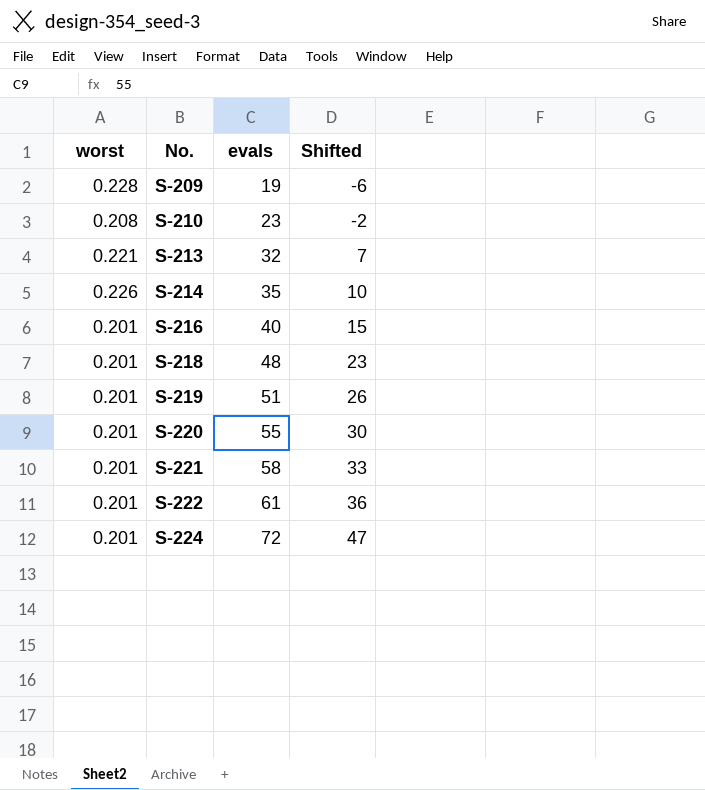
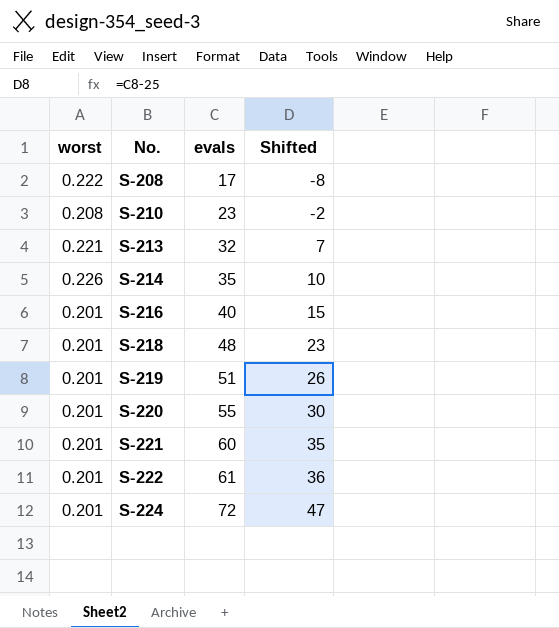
row S-209: 0.228 | 19 | -6 -> none
row S-208: none -> 0.222 | 17 | -8
S-221 | evals: 58 -> 60
S-221 | Shifted: 33 -> 35

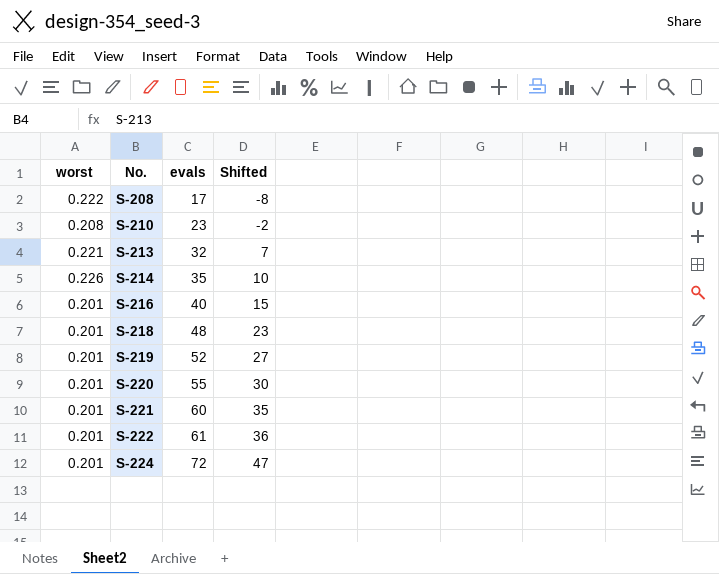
S-219 | evals: 51 -> 52
S-219 | Shifted: 26 -> 27

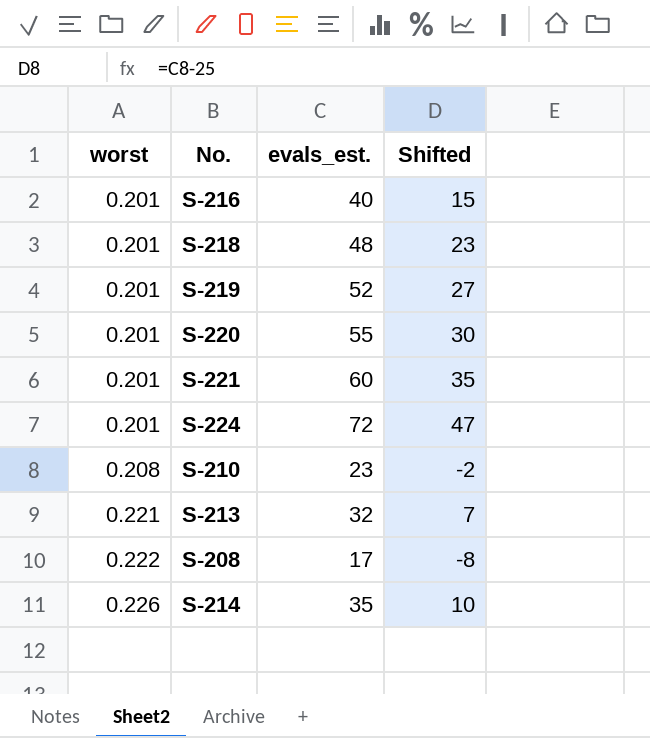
row order: No. ascending -> worst ascending
column name: evals -> evals_est.
row S-222: 0.201 | 61 | 36 -> none

